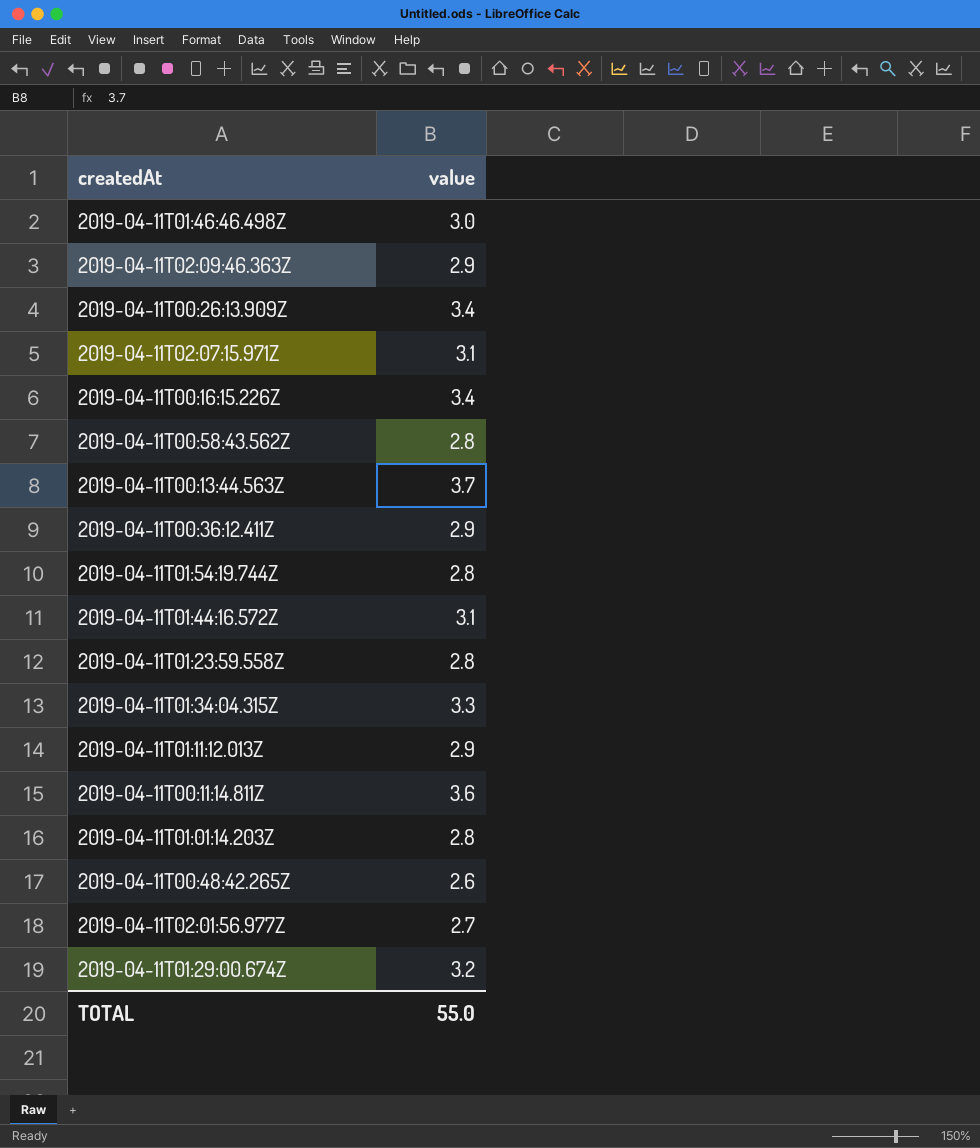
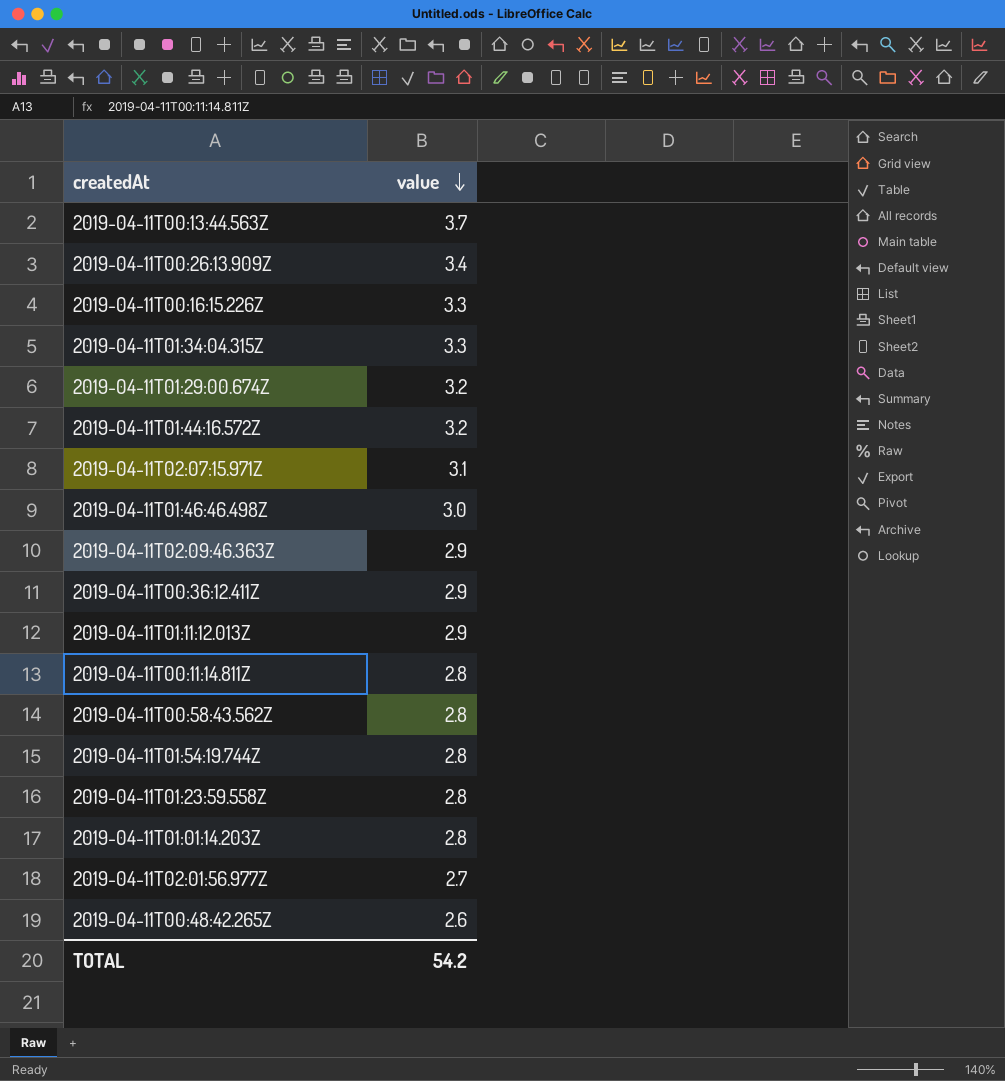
row order: none -> value descending
2019-04-11T00:16:15.226Z | value: 3.4 -> 3.3
2019-04-11T01:44:16.572Z | value: 3.1 -> 3.2
2019-04-11T00:11:14.811Z | value: 3.6 -> 2.8
TOTAL | value: 55.0 -> 54.2

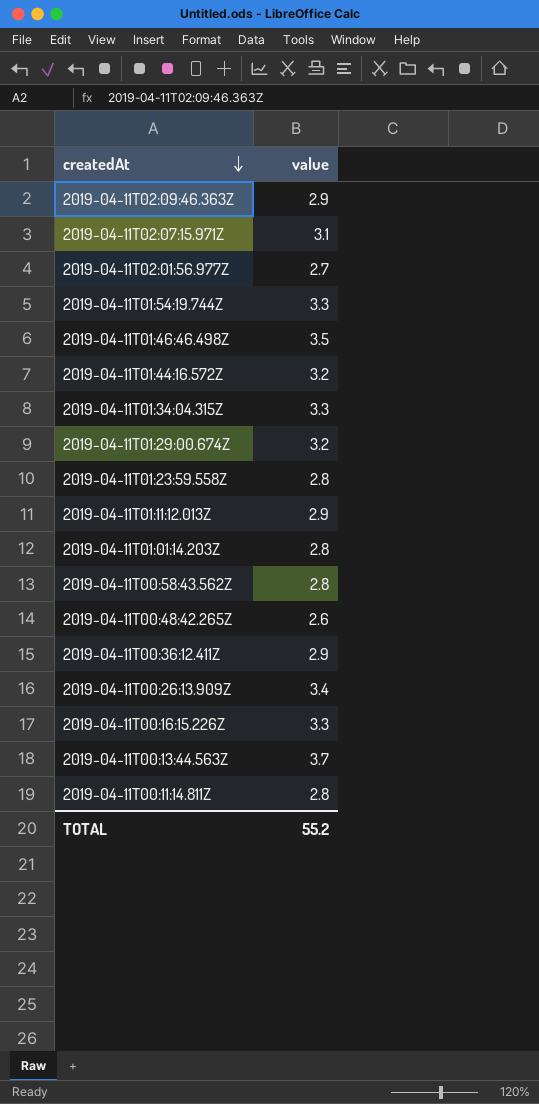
row order: value descending -> createdAt descending
2019-04-11T01:54:19.744Z | value: 2.8 -> 3.3
2019-04-11T01:46:46.498Z | value: 3.0 -> 3.5
TOTAL | value: 54.2 -> 55.2

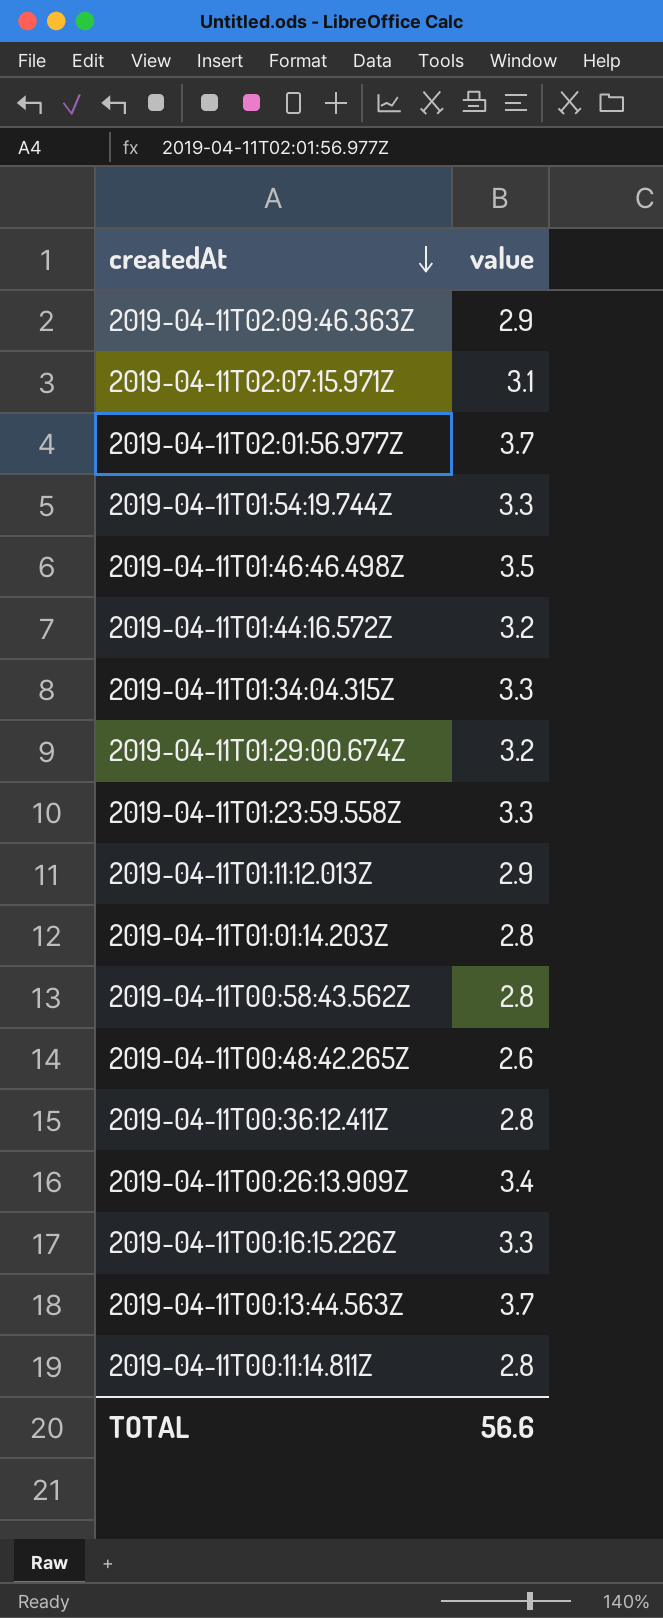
2019-04-11T02:01:56.977Z | value: 2.7 -> 3.7
2019-04-11T01:23:59.558Z | value: 2.8 -> 3.3
2019-04-11T00:36:12.411Z | value: 2.9 -> 2.8
TOTAL | value: 55.2 -> 56.6

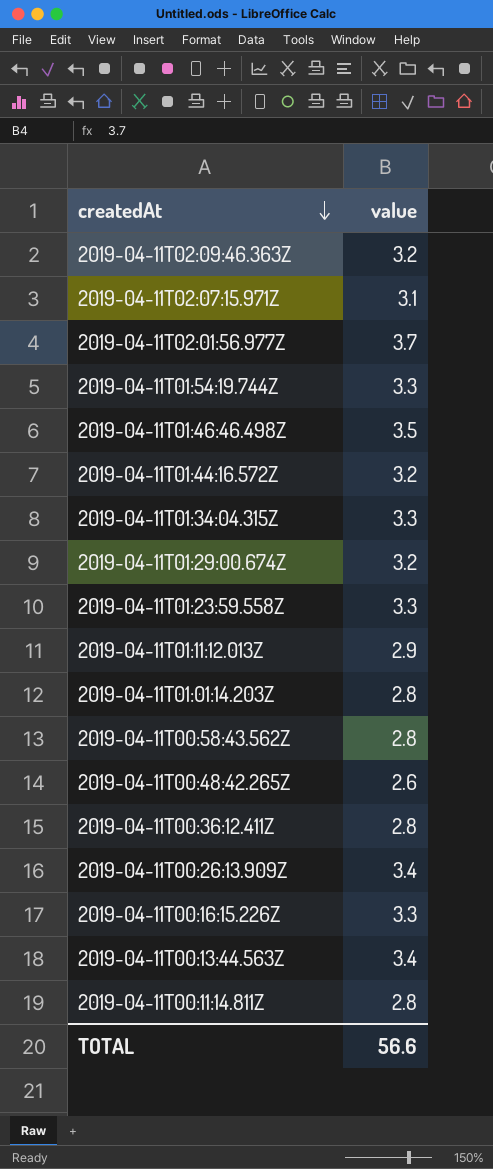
2019-04-11T02:09:46.363Z | value: 2.9 -> 3.2
2019-04-11T00:13:44.563Z | value: 3.7 -> 3.4

